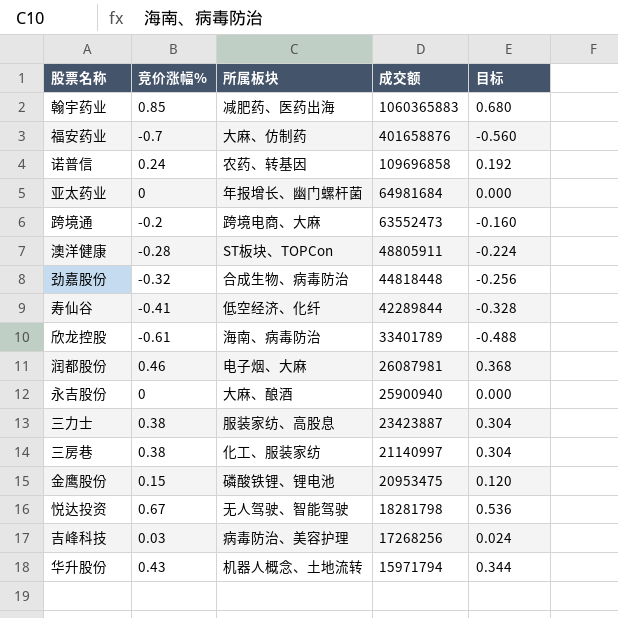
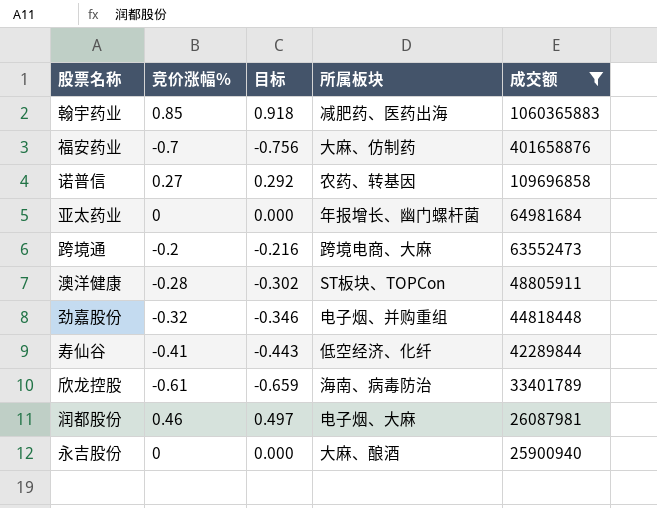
filter: none -> 成交额 >= 25900940
column 目标 | formula: [竞价涨幅%] * 0.8 -> [竞价涨幅%] * 1.08
column 目标 | position: 5 -> 3
诺普信 | 竞价涨幅%: 0.24 -> 0.27
劲嘉股份 | 所属板块: 合成生物、病毒防治 -> 电子烟、并购重组

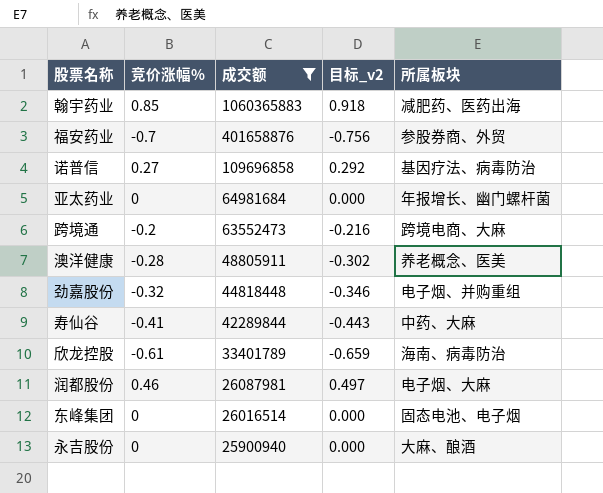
column 成交额 | position: 5 -> 3
column name: 目标 -> 目标_v2
福安药业 | 所属板块: 大麻、仿制药 -> 参股券商、外贸
诺普信 | 所属板块: 农药、转基因 -> 基因疗法、病毒防治
澳洋健康 | 所属板块: ST板块、TOPCon -> 养老概念、医美
寿仙谷 | 所属板块: 低空经济、化纤 -> 中药、大麻
row 东峰集团: none -> 0 | 26016514 | 0.000 | 固态电池、电子烟

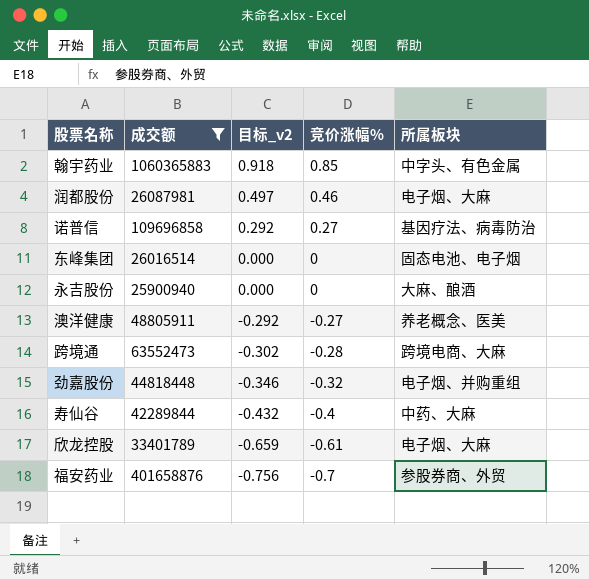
row order: 成交额 descending -> 目标_v2 descending
column 竞价涨幅% | position: 2 -> 4
row 亚太药业: 0 | 64981684 | 0.000 | 年报增长、幽门螺杆菌 -> none
翰宇药业 | 所属板块: 减肥药、医药出海 -> 中字头、有色金属
澳洋健康 | 目标_v2: -0.302 -> -0.292
澳洋健康 | 竞价涨幅%: -0.28 -> -0.27
跨境通 | 目标_v2: -0.216 -> -0.302
跨境通 | 竞价涨幅%: -0.2 -> -0.28
寿仙谷 | 目标_v2: -0.443 -> -0.432
寿仙谷 | 竞价涨幅%: -0.41 -> -0.4
欣龙控股 | 所属板块: 海南、病毒防治 -> 电子烟、大麻

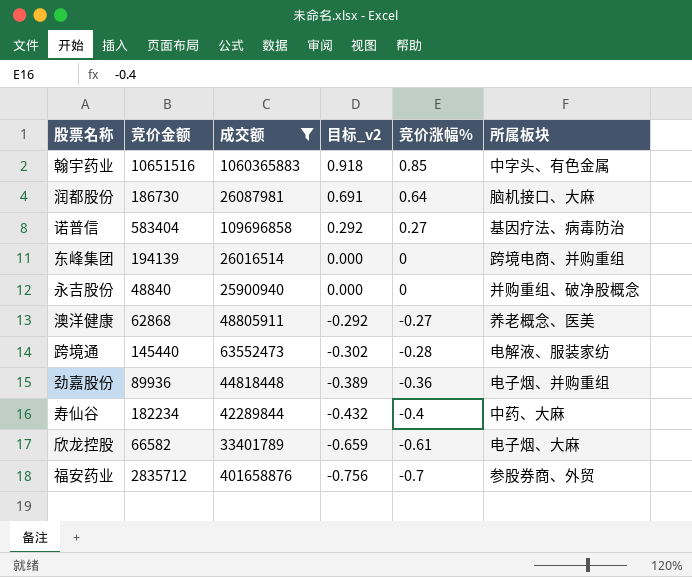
column 竞价金额 | position: none -> 2
润都股份 | 目标_v2: 0.497 -> 0.691
润都股份 | 竞价涨幅%: 0.46 -> 0.64
润都股份 | 所属板块: 电子烟、大麻 -> 脑机接口、大麻
东峰集团 | 所属板块: 固态电池、电子烟 -> 跨境电商、并购重组
永吉股份 | 所属板块: 大麻、酿酒 -> 并购重组、破净股概念
跨境通 | 所属板块: 跨境电商、大麻 -> 电解液、服装家纺
劲嘉股份 | 目标_v2: -0.346 -> -0.389
劲嘉股份 | 竞价涨幅%: -0.32 -> -0.36

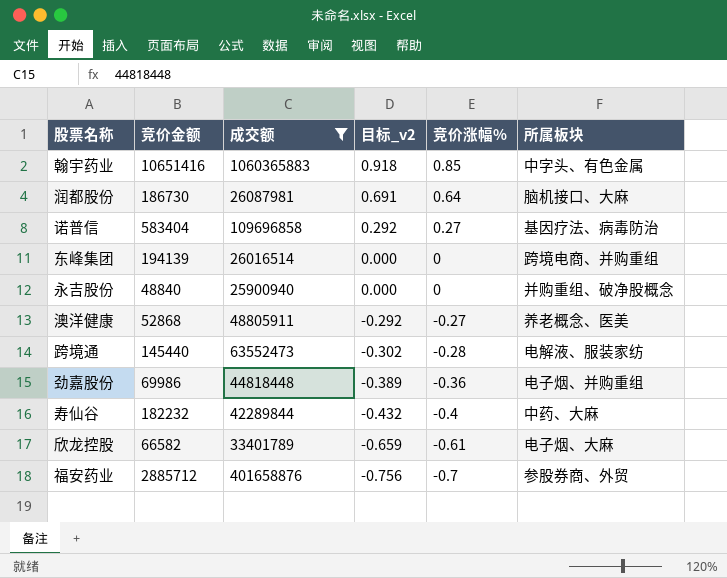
翰宇药业 | 竞价金额: 10651516 -> 10651416
澳洋健康 | 竞价金额: 62868 -> 52868
劲嘉股份 | 竞价金额: 89936 -> 69986
寿仙谷 | 竞价金额: 182234 -> 182232
福安药业 | 竞价金额: 2835712 -> 2885712

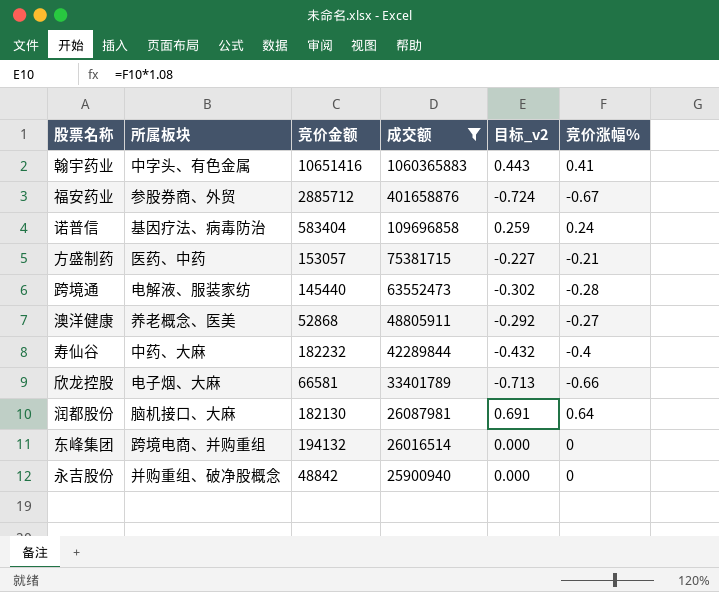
row order: 目标_v2 descending -> 成交额 descending
column 所属板块 | position: 6 -> 2
row 劲嘉股份: 69986 | 44818448 | -0.389 | -0.36 | 电子烟、并购重组 -> none
翰宇药业 | 目标_v2: 0.918 -> 0.443
翰宇药业 | 竞价涨幅%: 0.85 -> 0.41
福安药业 | 目标_v2: -0.756 -> -0.724
福安药业 | 竞价涨幅%: -0.7 -> -0.67
诺普信 | 目标_v2: 0.292 -> 0.259
诺普信 | 竞价涨幅%: 0.27 -> 0.24
row 方盛制药: none -> 医药、中药 | 153057 | 75381715 | -0.227 | -0.21
欣龙控股 | 竞价金额: 66582 -> 66581
欣龙控股 | 目标_v2: -0.659 -> -0.713
欣龙控股 | 竞价涨幅%: -0.61 -> -0.66
润都股份 | 竞价金额: 186730 -> 182130
东峰集团 | 竞价金额: 194139 -> 194132
永吉股份 | 竞价金额: 48840 -> 48842

